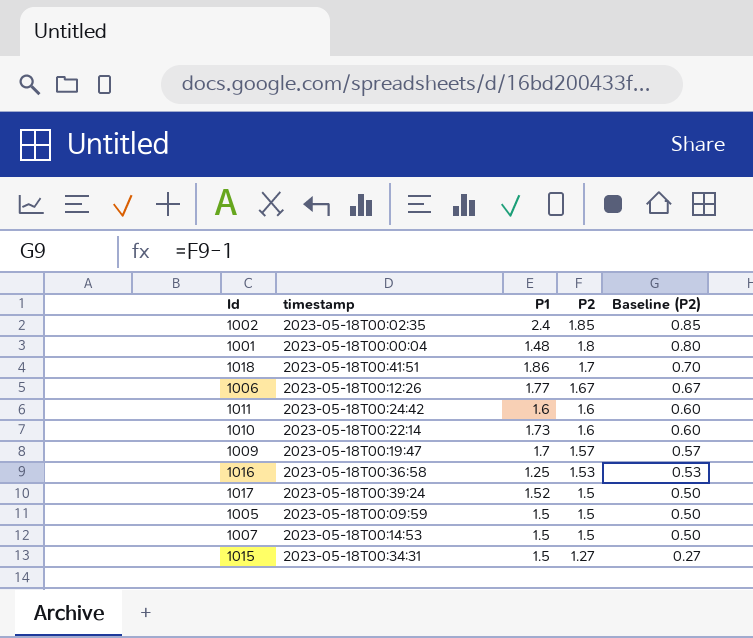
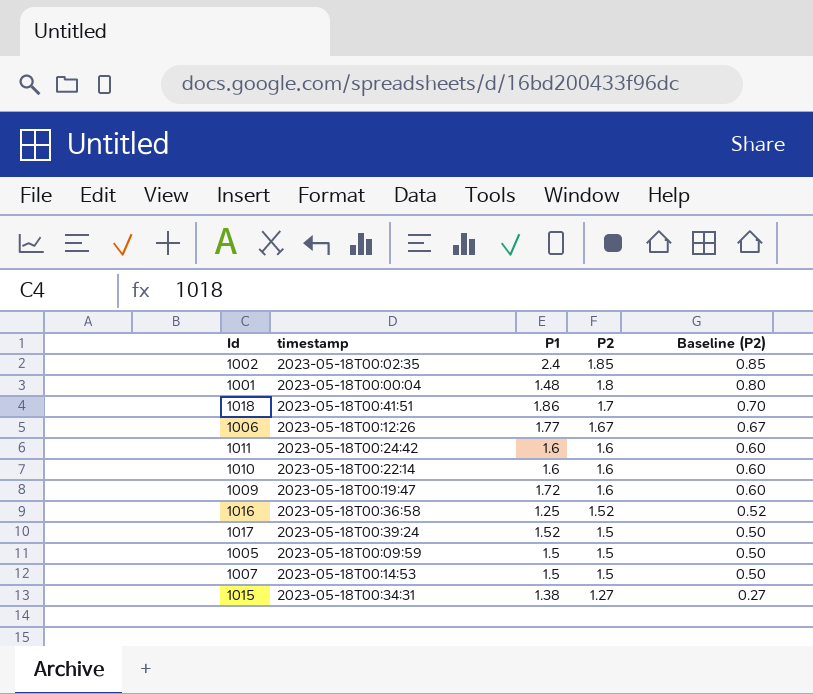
1010 | P1: 1.73 -> 1.6
1009 | P1: 1.7 -> 1.72
1009 | P2: 1.57 -> 1.6
1009 | Baseline (P2): 0.57 -> 0.60
1016 | P2: 1.53 -> 1.52
1016 | Baseline (P2): 0.53 -> 0.52
1015 | P1: 1.5 -> 1.38

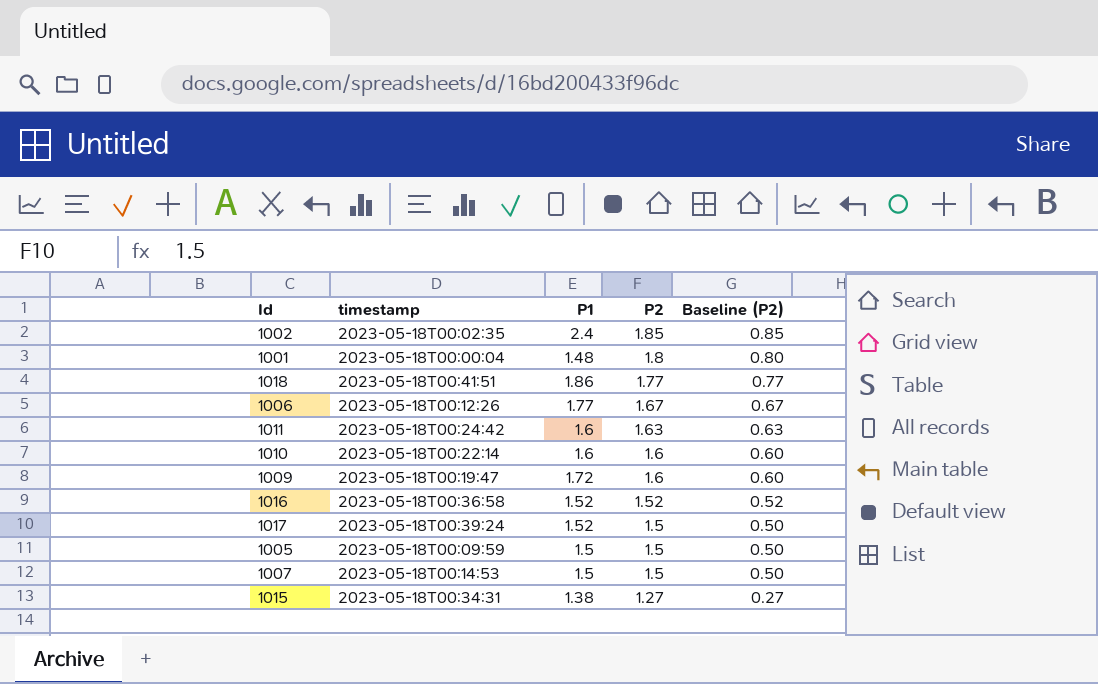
1018 | P2: 1.7 -> 1.77
1018 | Baseline (P2): 0.70 -> 0.77
1011 | P2: 1.6 -> 1.63
1011 | Baseline (P2): 0.60 -> 0.63
1016 | P1: 1.25 -> 1.52

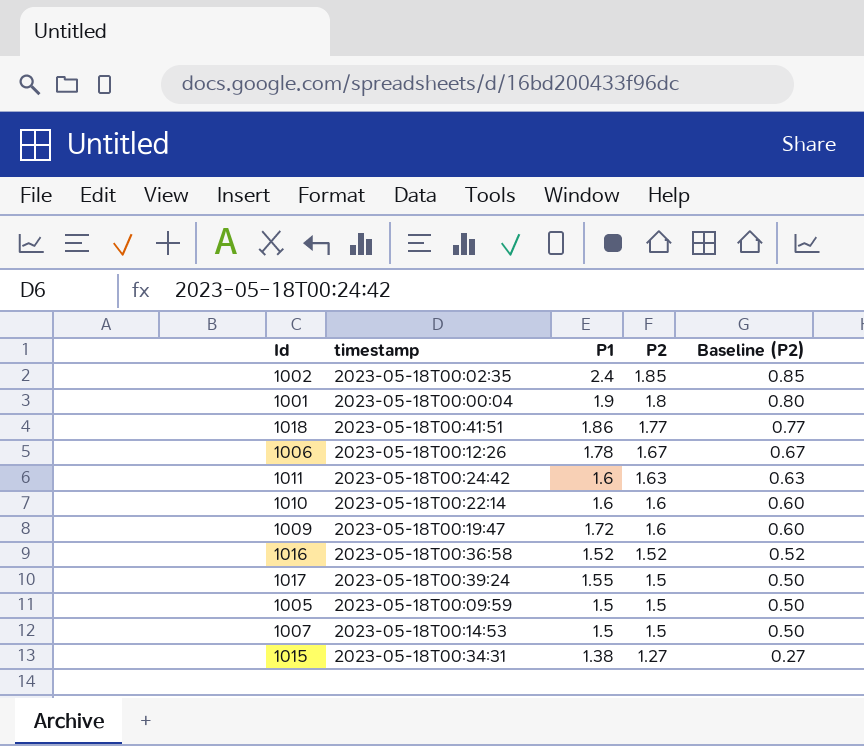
1001 | P1: 1.48 -> 1.9
1006 | P1: 1.77 -> 1.78
1017 | P1: 1.52 -> 1.55

